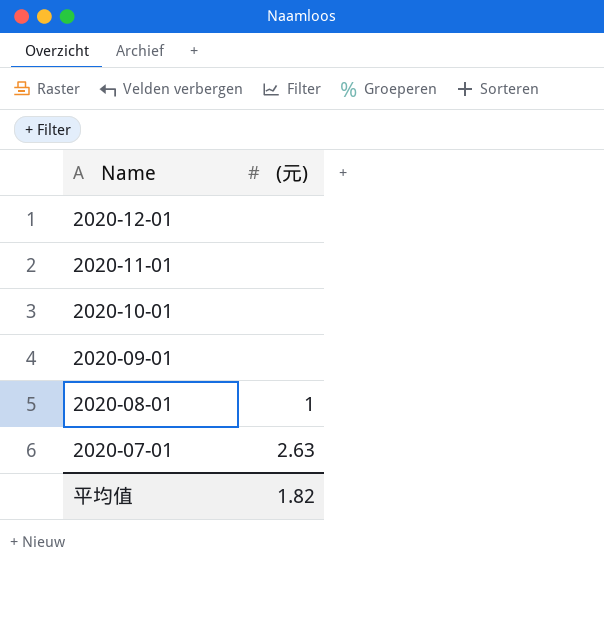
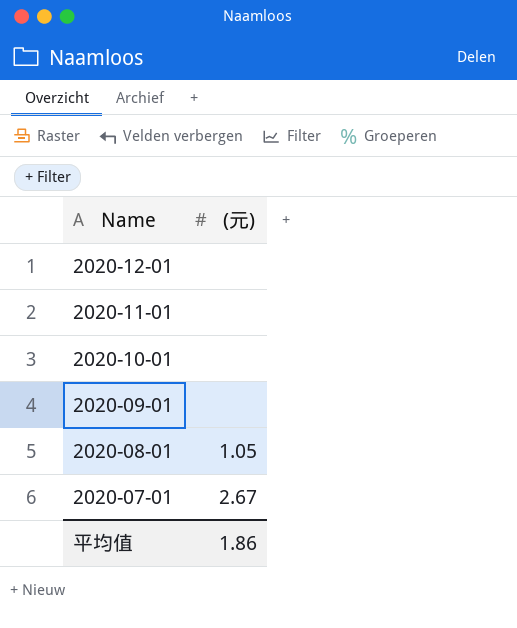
2020-08-01 | (元): 1 -> 1.05
2020-07-01 | (元): 2.63 -> 2.67
平均值 | (元): 1.82 -> 1.86

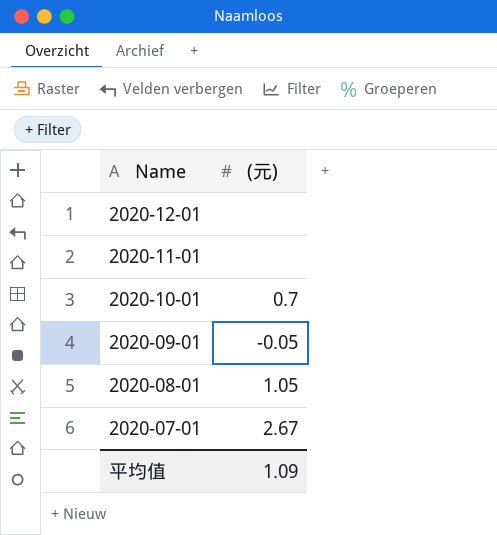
2020-10-01 | (元): none -> 0.7
2020-09-01 | (元): none -> -0.05
平均值 | (元): 1.86 -> 1.09

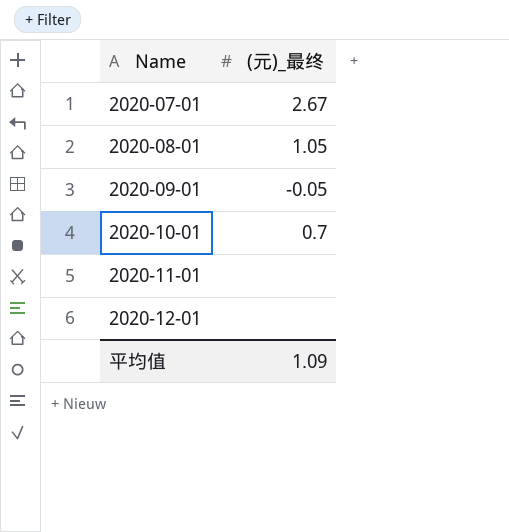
row order: Name descending -> Name ascending
column name: (元) -> (元)_最终

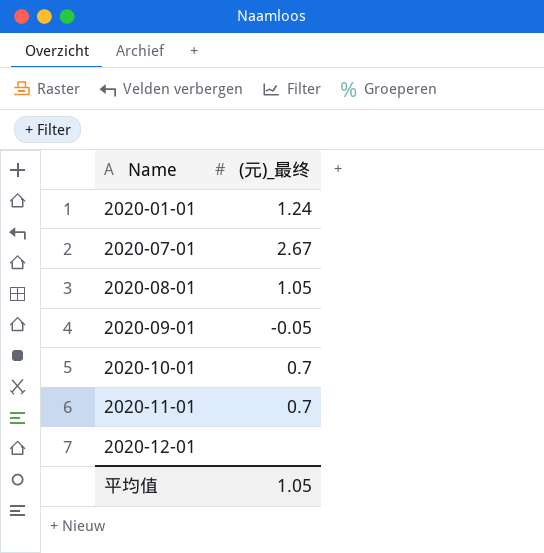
row 2020-01-01: none -> 1.24
2020-11-01 | (元)_最终: none -> 0.7
平均值 | (元)_最终: 1.09 -> 1.05

